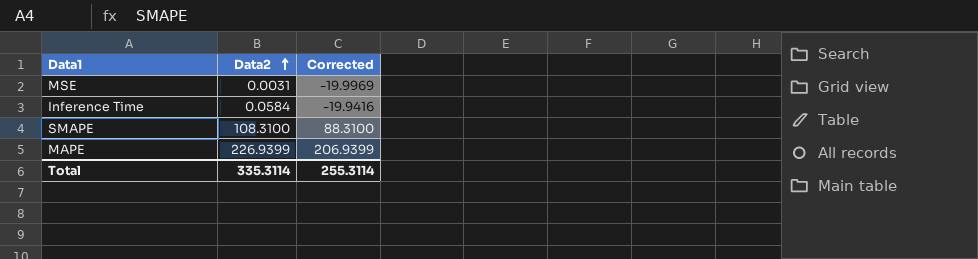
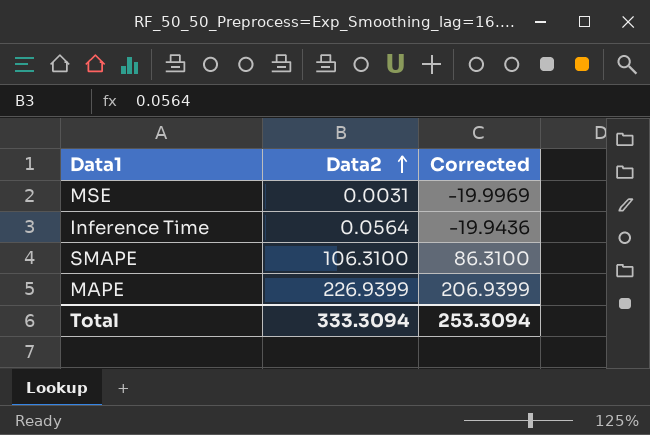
Inference Time | Data2: 0.0584 -> 0.0564
Inference Time | Corrected: -19.9416 -> -19.9436
SMAPE | Data2: 108.3100 -> 106.3100
SMAPE | Corrected: 88.3100 -> 86.3100
Total | Data2: 335.3114 -> 333.3094
Total | Corrected: 255.3114 -> 253.3094

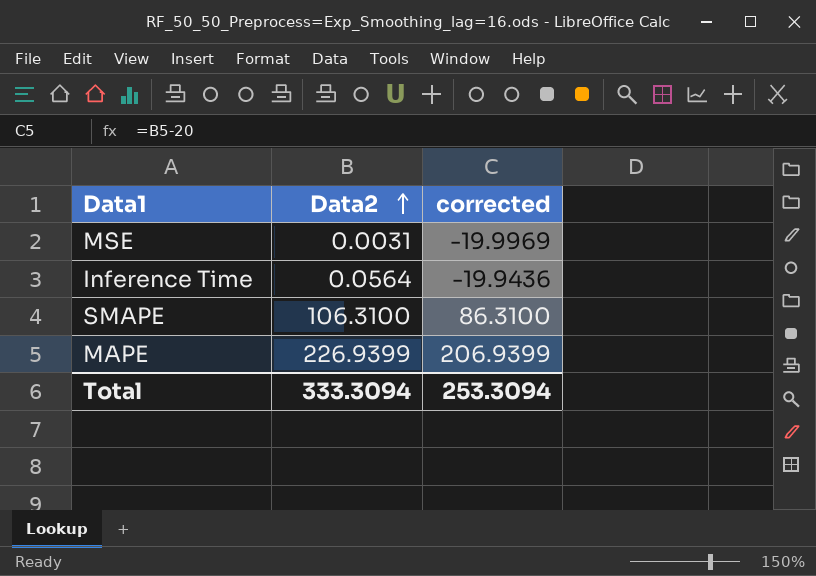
column name: Corrected -> corrected

